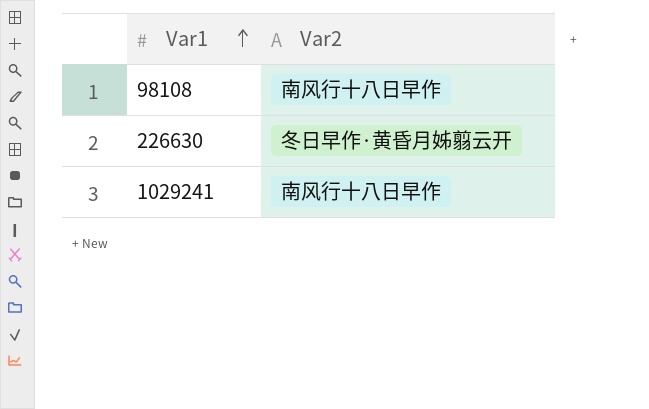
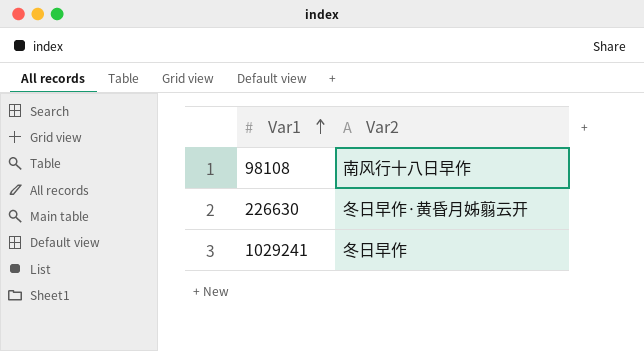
1029241 | Var2: 南风行十八日早作 -> 冬日早作

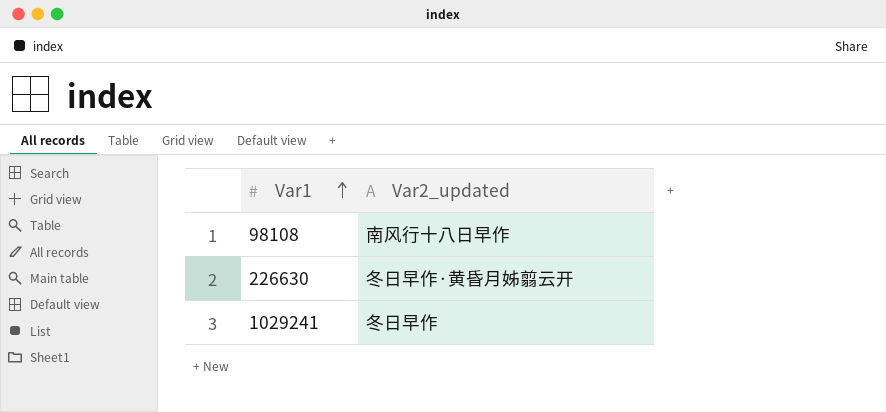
column name: Var2 -> Var2_updated

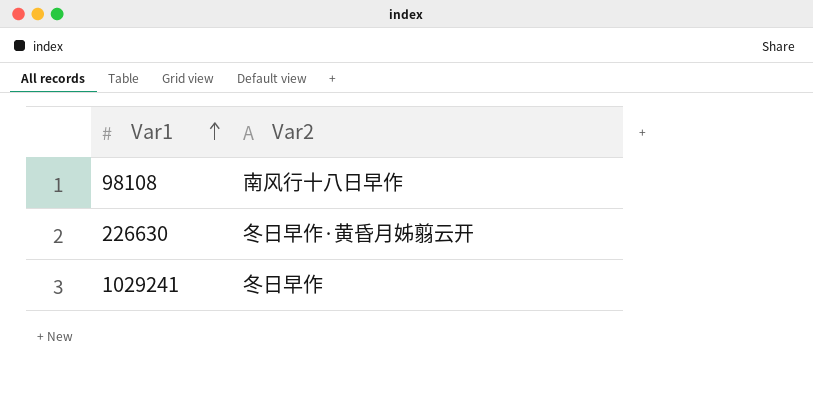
column name: Var2_updated -> Var2

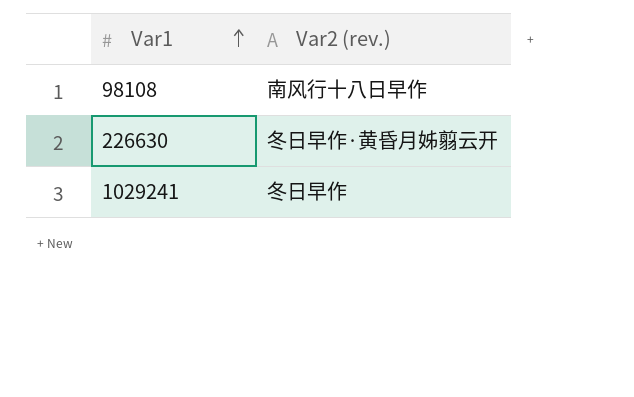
column name: Var2 -> Var2 (rev.)

